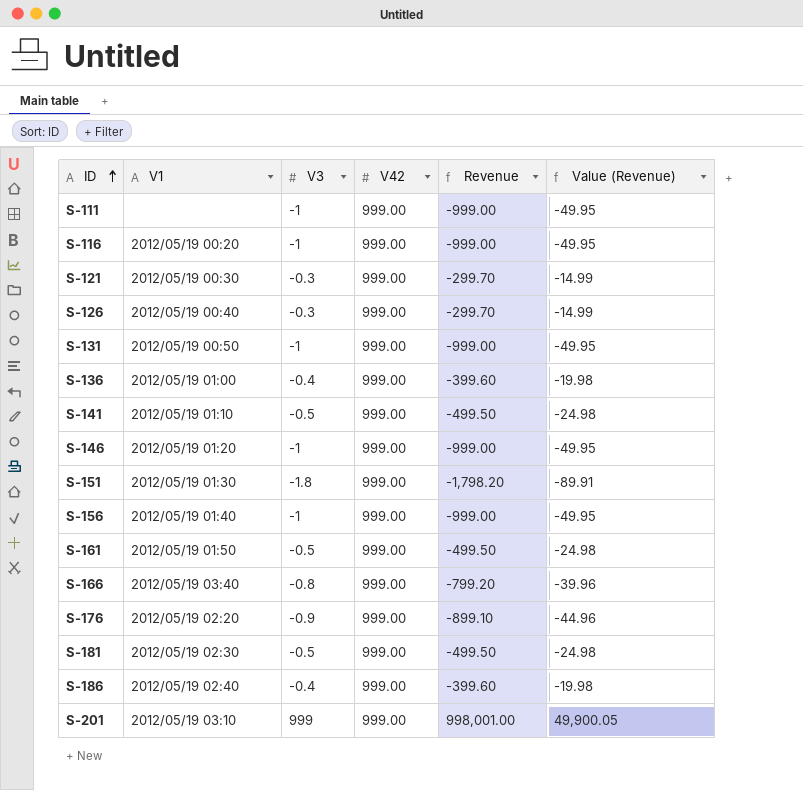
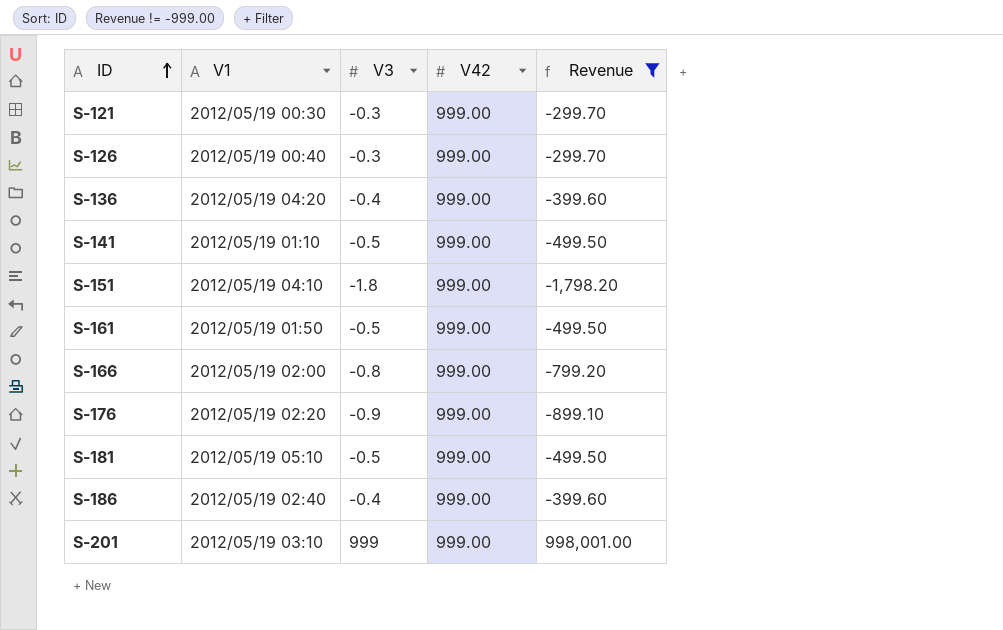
filter: none -> Revenue != -999.00
column Value (Revenue) | formula: [Revenue] * 0.05 -> none
S-136 | V1: 2012/05/19 01:00 -> 2012/05/19 04:20
S-151 | V1: 2012/05/19 01:30 -> 2012/05/19 04:10
S-166 | V1: 2012/05/19 03:40 -> 2012/05/19 02:00
S-181 | V1: 2012/05/19 02:30 -> 2012/05/19 05:10

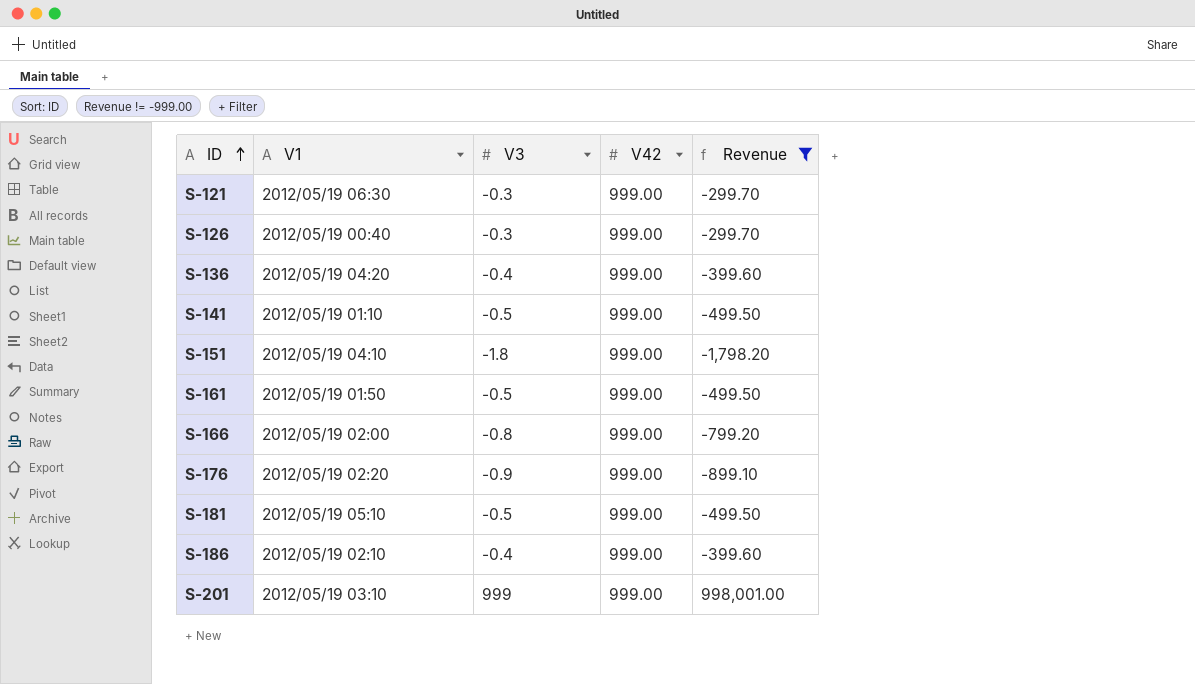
S-121 | V1: 2012/05/19 00:30 -> 2012/05/19 06:30
S-186 | V1: 2012/05/19 02:40 -> 2012/05/19 02:10

